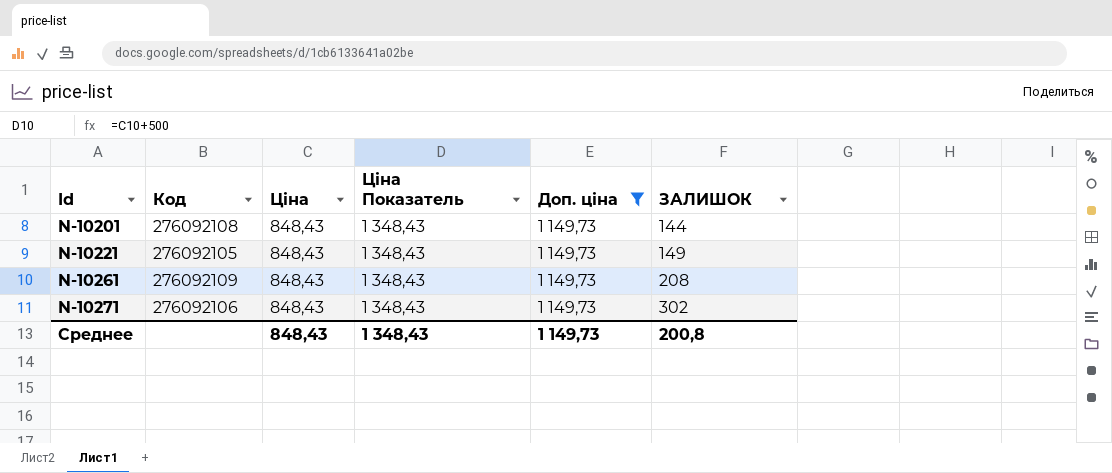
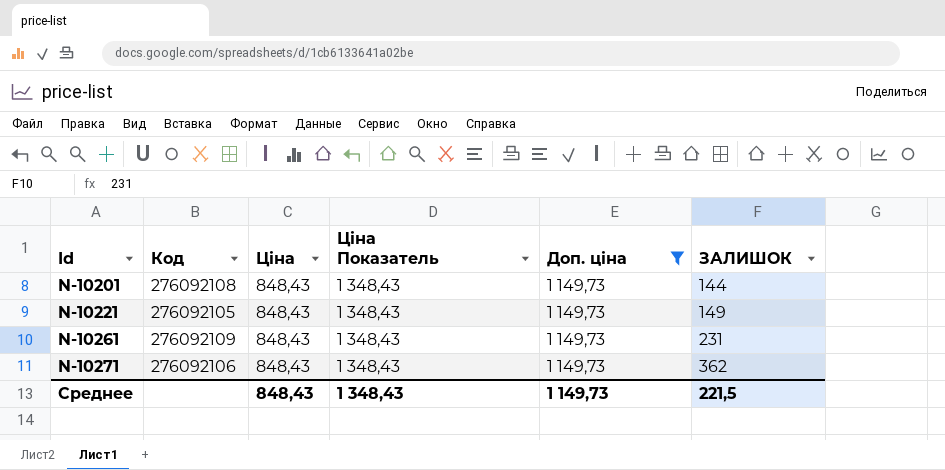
N-10261 | ЗАЛИШОК: 208 -> 231
N-10271 | ЗАЛИШОК: 302 -> 362
Среднее | ЗАЛИШОК: 200,8 -> 221,5

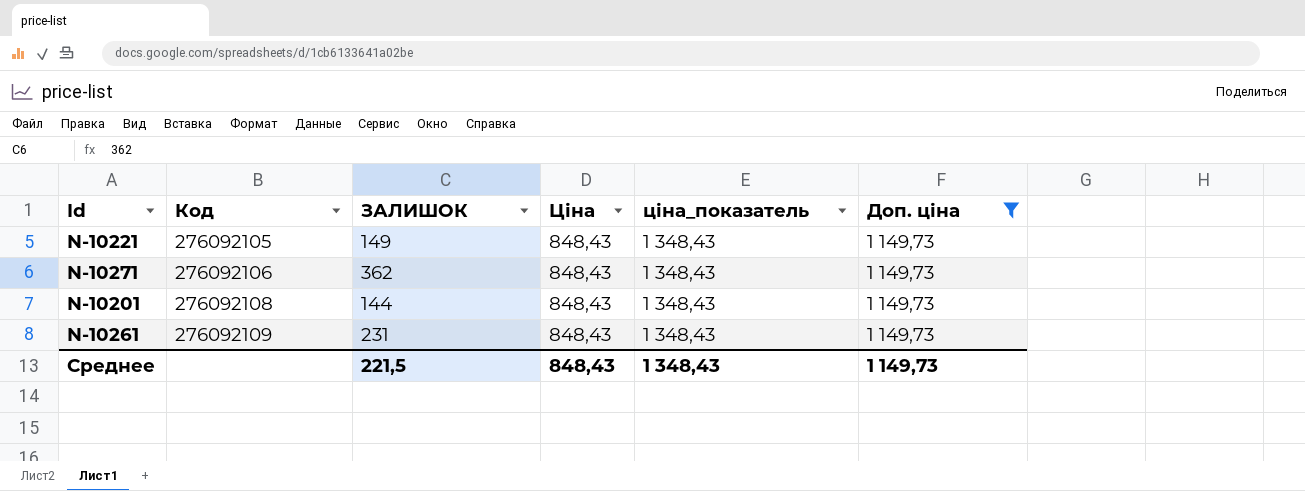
row order: Id ascending -> Код ascending
column ЗАЛИШОК | position: 6 -> 3
column name: Ціна Показатель -> ціна_показатель

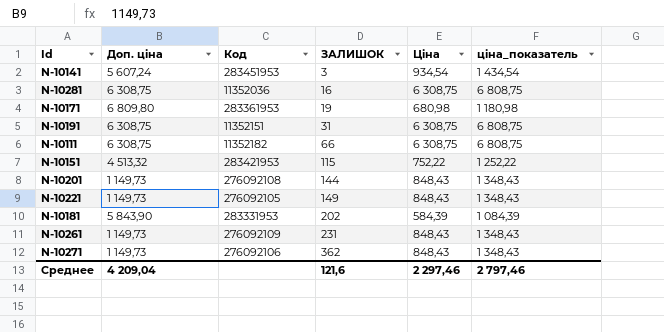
filter: Доп. ціна = 1 149,73 -> none
row order: Код ascending -> ЗАЛИШОК ascending
column Доп. ціна | position: 6 -> 2
Среднее | Доп. ціна: 1 149,73 -> 4 209,04
Среднее | ЗАЛИШОК: 221,5 -> 121,6
Среднее | Ціна: 848,43 -> 2 297,46
Среднее | ціна_показатель: 1 348,43 -> 2 797,46

